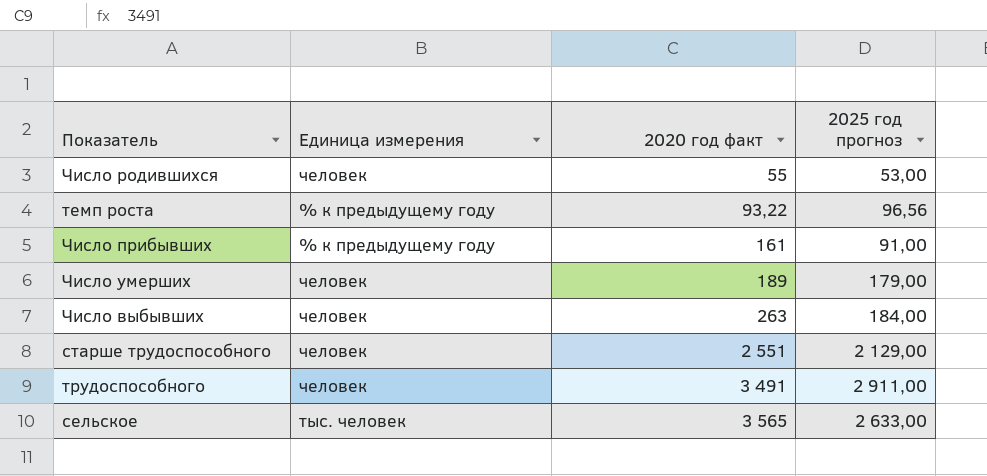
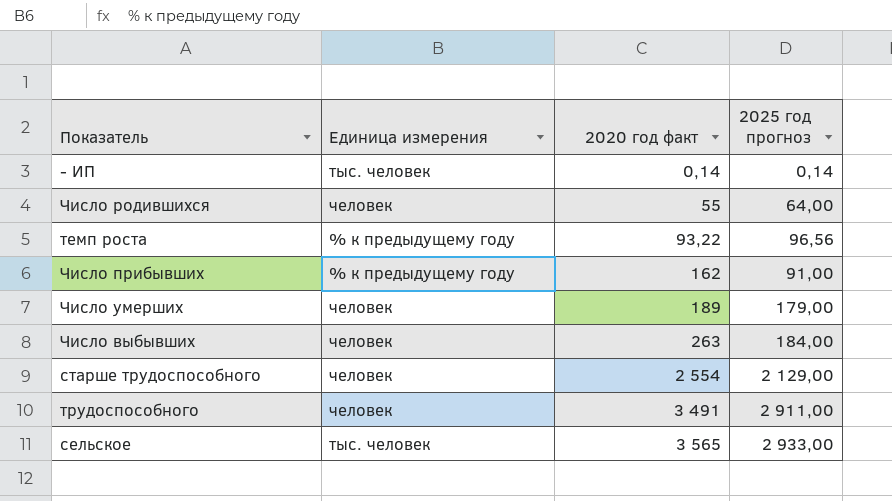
row - ИП: none -> тыс. человек | 0,14 | 0,14
Число родившихся | 2025 год прогноз: 53,00 -> 64,00
Число прибывших | 2020 год факт: 161 -> 162
старше трудоспособного | 2020 год факт: 2 551 -> 2 554
сельское | 2025 год прогноз: 2 633,00 -> 2 933,00

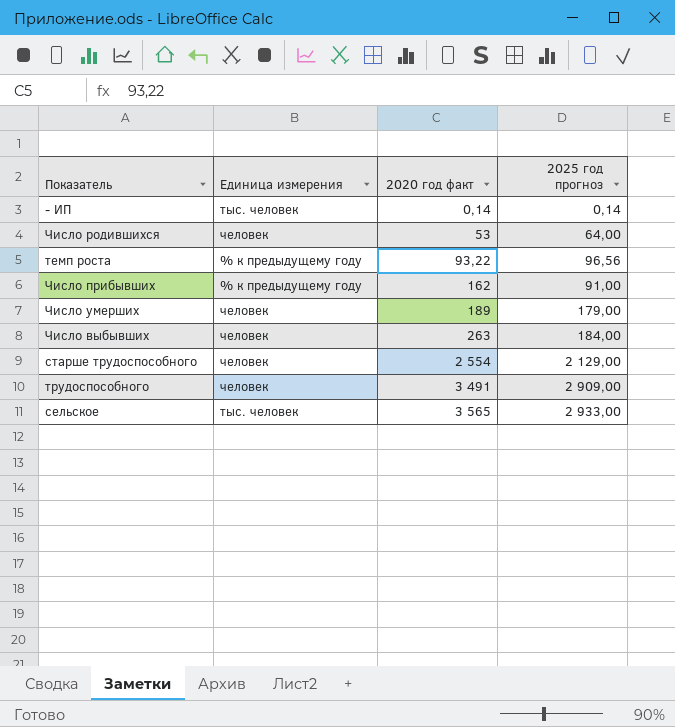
Число родившихся | 2020 год факт: 55 -> 53
трудоспособного | 2025 год прогноз: 2 911,00 -> 2 909,00

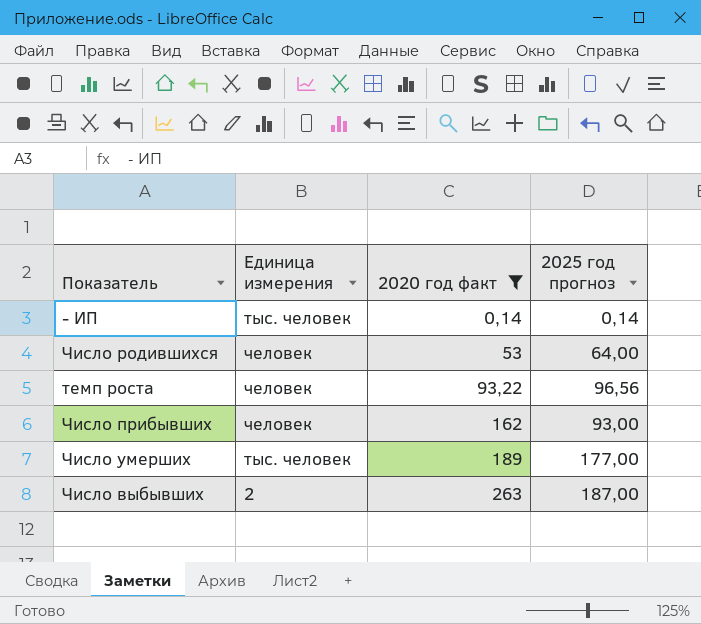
filter: none -> 2020 год факт <= 263
темп роста | Единица измерения: % к предыдущему году -> человек
Число прибывших | Единица измерения: % к предыдущему году -> человек
Число прибывших | 2025 год прогноз: 91,00 -> 93,00
Число умерших | Единица измерения: человек -> тыс. человек
Число умерших | 2025 год прогноз: 179,00 -> 177,00
Число выбывших | Единица измерения: человек -> 2
Число выбывших | 2025 год прогноз: 184,00 -> 187,00

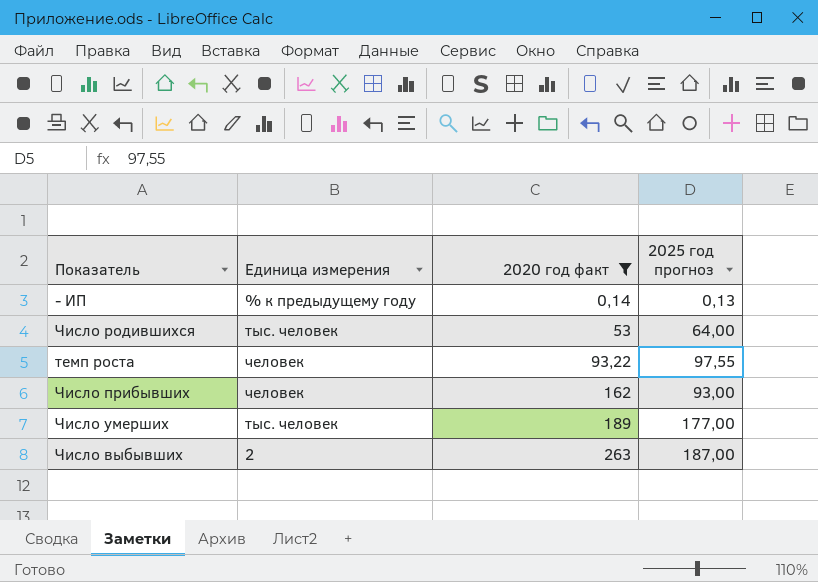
- ИП | Единица измерения: тыс. человек -> % к предыдущему году
- ИП | 2025 год прогноз: 0,14 -> 0,13
Число родившихся | Единица измерения: человек -> тыс. человек
темп роста | 2025 год прогноз: 96,56 -> 97,55

